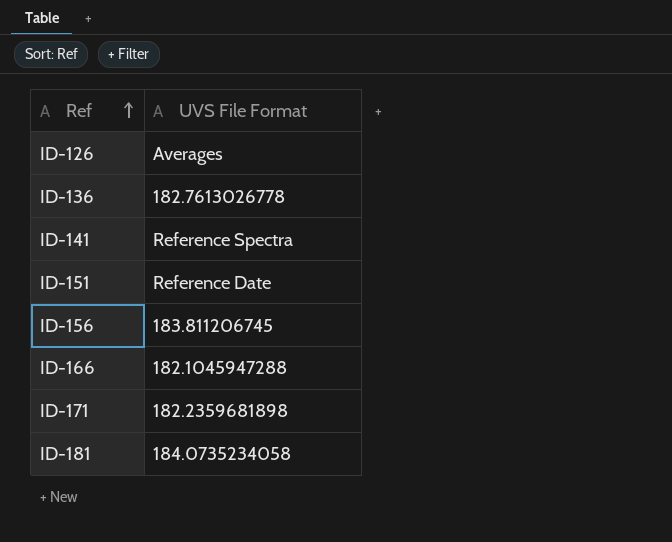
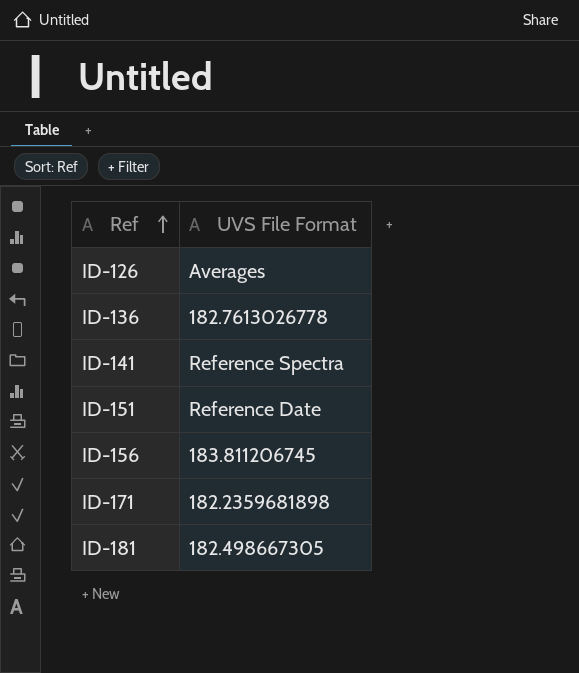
row ID-166: 182.1045947288 -> none
ID-181 | UVS File Format: 184.0735234058 -> 182.498667305

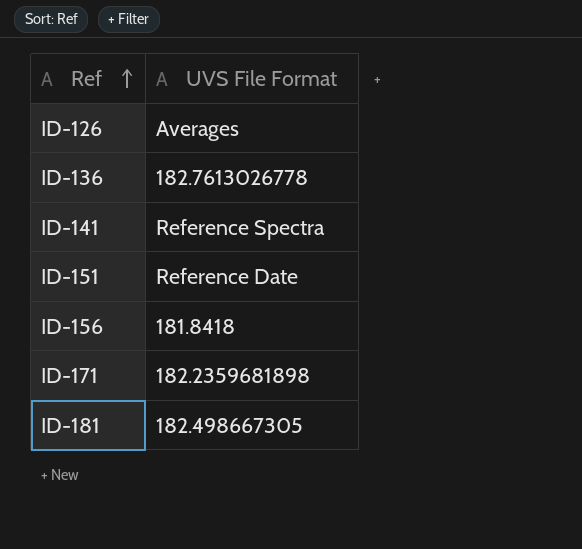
ID-156 | UVS File Format: 183.811206745 -> 181.8418

